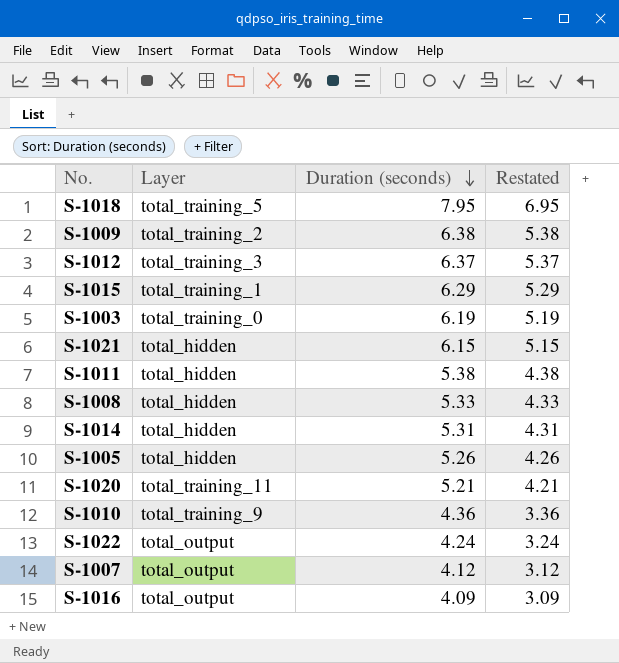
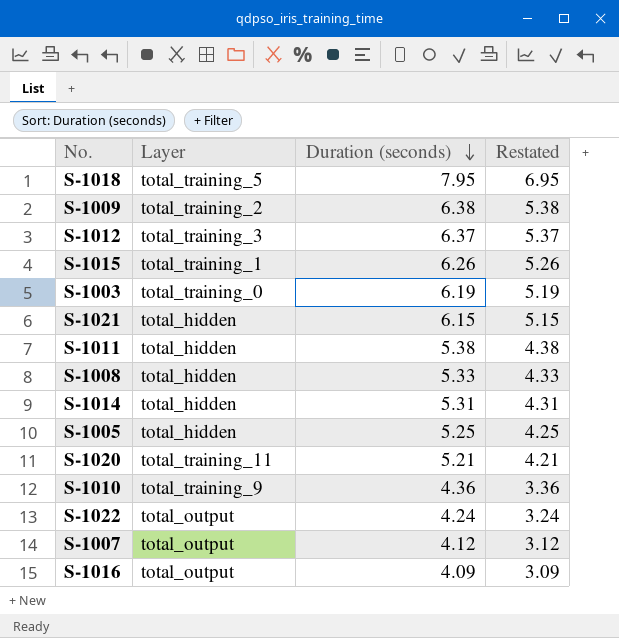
S-1015 | Duration (seconds): 6.29 -> 6.26
S-1015 | Restated: 5.29 -> 5.26
S-1005 | Duration (seconds): 5.26 -> 5.25
S-1005 | Restated: 4.26 -> 4.25

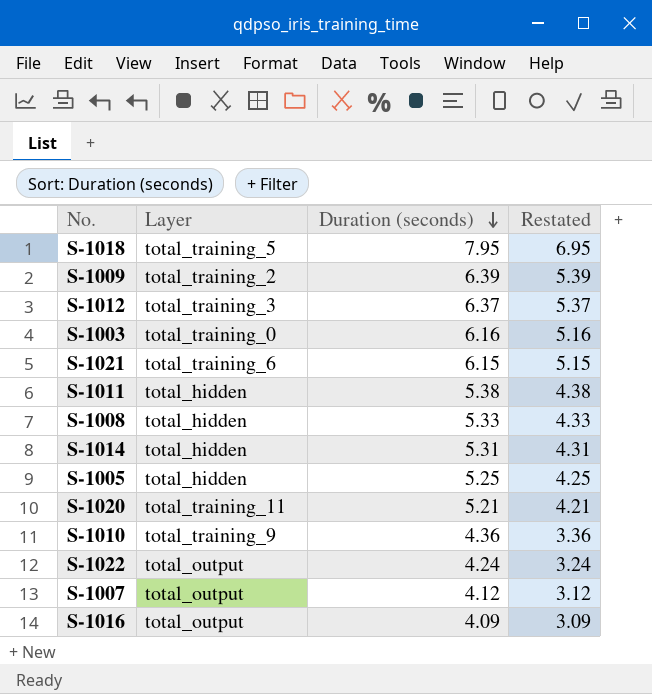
row S-1015: total_training_1 | 6.26 | 5.26 -> none
S-1009 | Duration (seconds): 6.38 -> 6.39
S-1009 | Restated: 5.38 -> 5.39
S-1003 | Duration (seconds): 6.19 -> 6.16
S-1003 | Restated: 5.19 -> 5.16
S-1021 | Layer: total_hidden -> total_training_6

